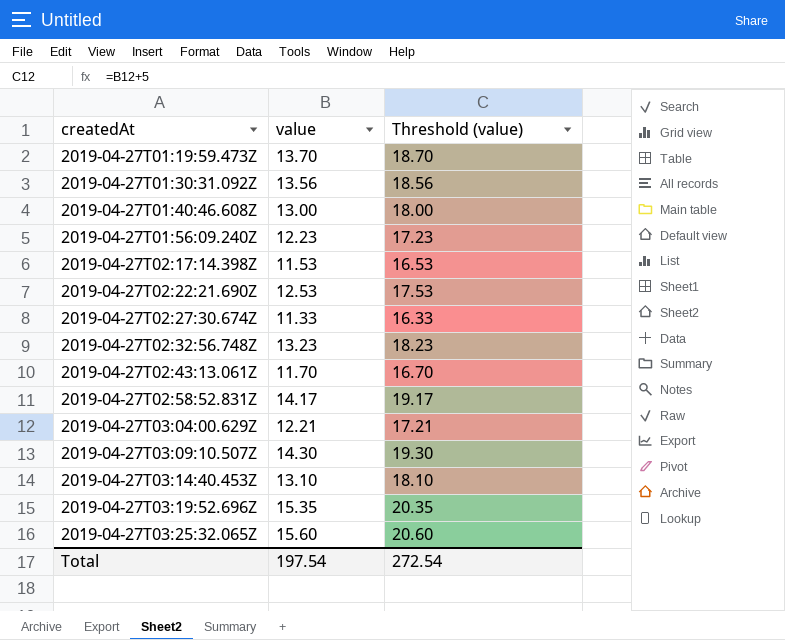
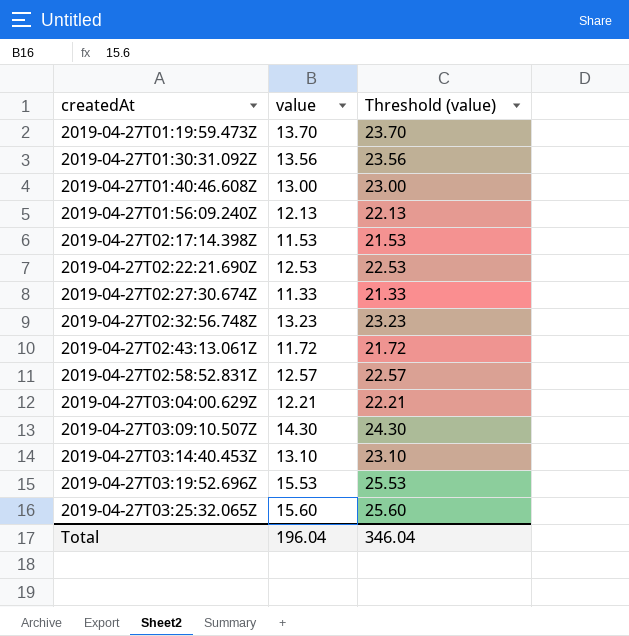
column Threshold (value) | formula: [value] + 5 -> [value] + 10
2019-04-27T01:56:09.240Z | value: 12.23 -> 12.13
2019-04-27T02:43:13.061Z | value: 11.70 -> 11.72
2019-04-27T02:58:52.831Z | value: 14.17 -> 12.57
2019-04-27T03:19:52.696Z | value: 15.35 -> 15.53
Total | value: 197.54 -> 196.04
Total | Threshold (value): 272.54 -> 346.04

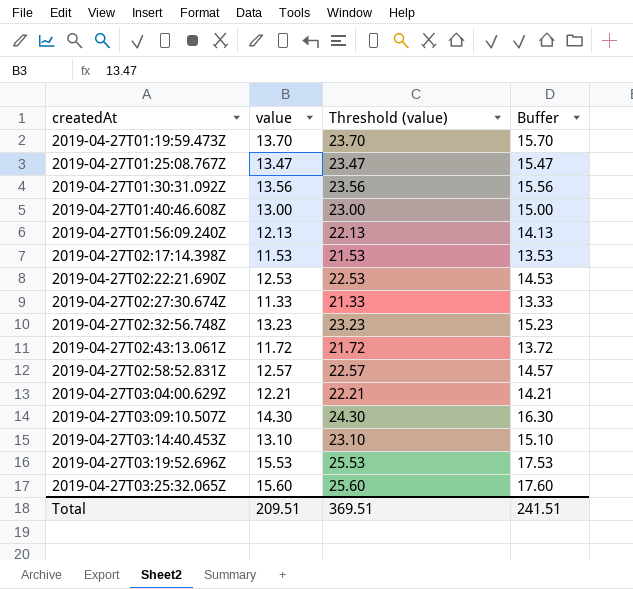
column Buffer | formula: none -> [value] + 2
row 2019-04-27T01:25:08.767Z: none -> 13.47 | 23.47 | 15.47
Total | value: 196.04 -> 209.51
Total | Threshold (value): 346.04 -> 369.51

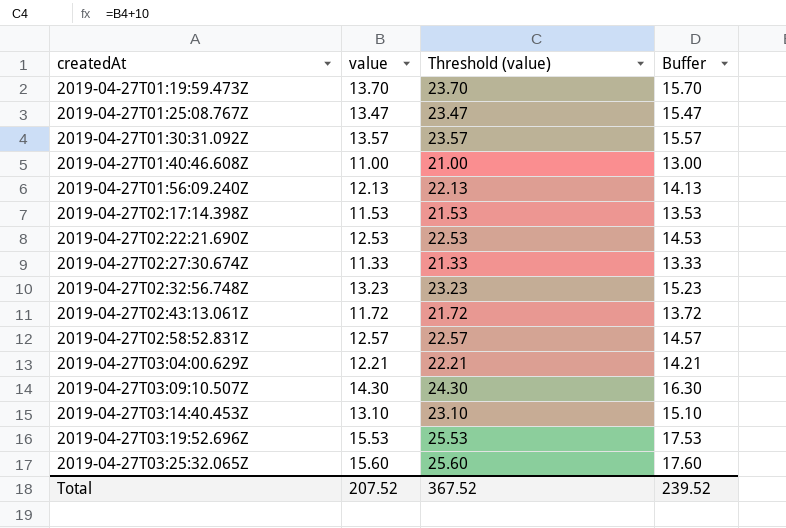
2019-04-27T01:30:31.092Z | value: 13.56 -> 13.57
2019-04-27T01:30:31.092Z | Threshold (value): 23.56 -> 23.57
2019-04-27T01:30:31.092Z | Buffer: 15.56 -> 15.57
2019-04-27T01:40:46.608Z | value: 13.00 -> 11.00
2019-04-27T01:40:46.608Z | Threshold (value): 23.00 -> 21.00
2019-04-27T01:40:46.608Z | Buffer: 15.00 -> 13.00
Total | value: 209.51 -> 207.52
Total | Threshold (value): 369.51 -> 367.52
Total | Buffer: 241.51 -> 239.52

